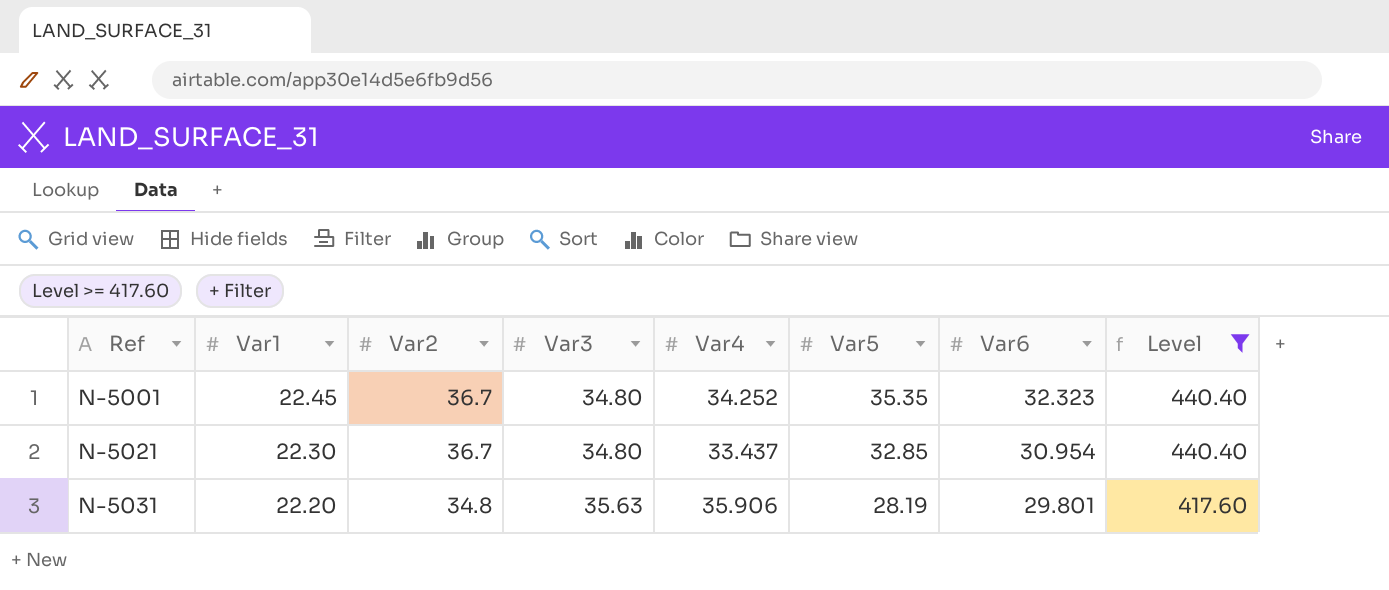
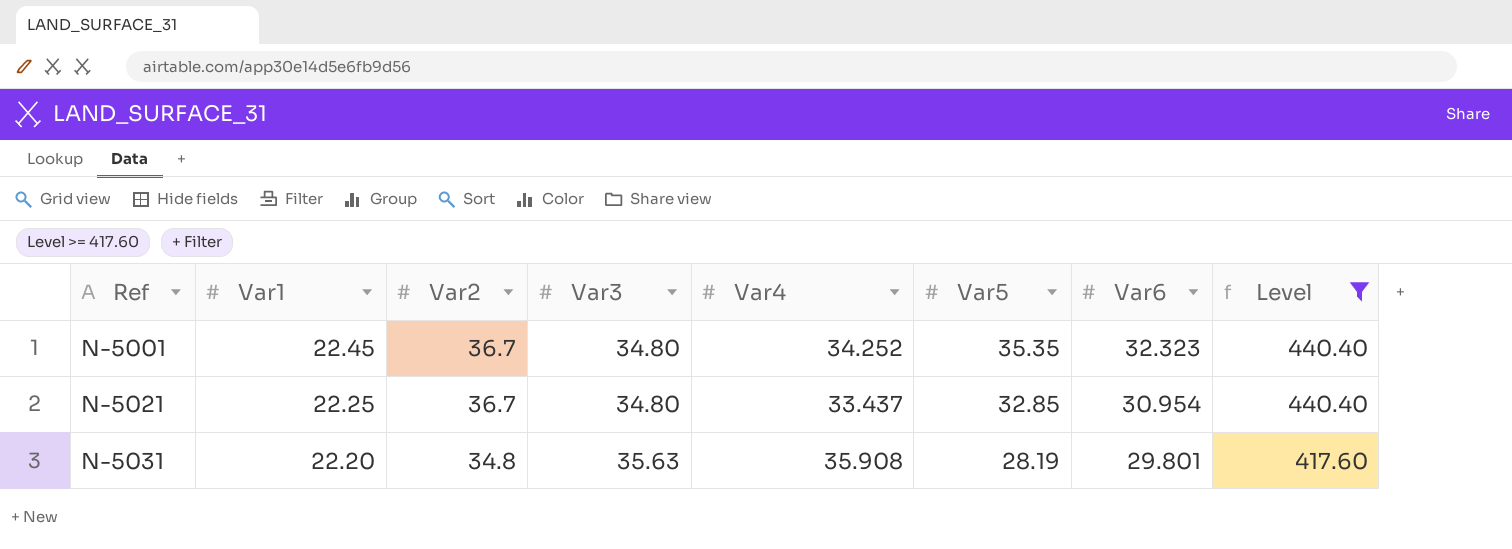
N-5021 | Var1: 22.30 -> 22.25
N-5031 | Var4: 35.906 -> 35.908

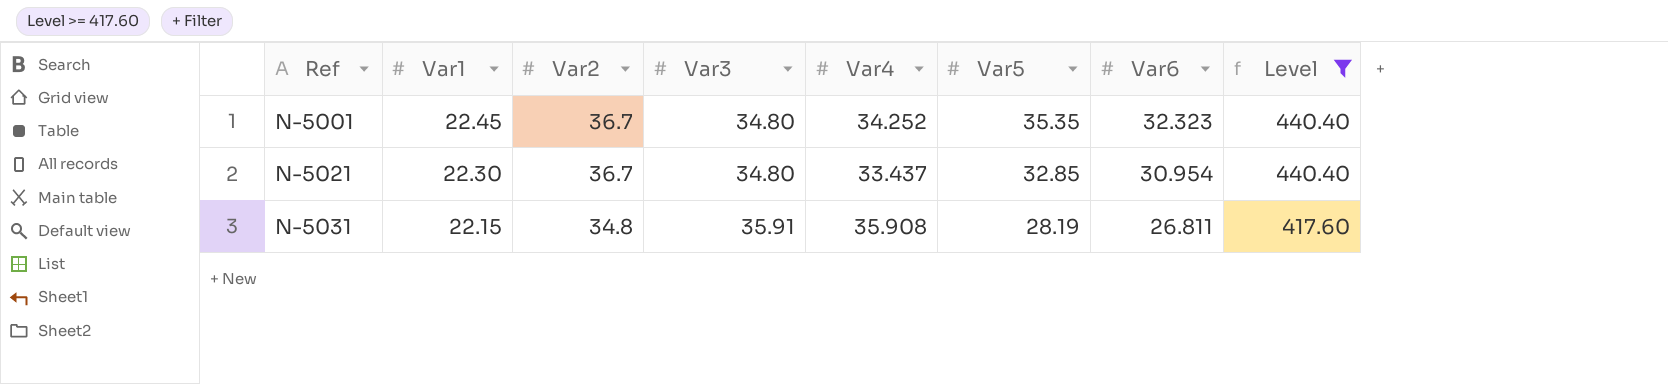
N-5021 | Var1: 22.25 -> 22.30
N-5031 | Var1: 22.20 -> 22.15
N-5031 | Var3: 35.63 -> 35.91
N-5031 | Var6: 29.801 -> 26.811

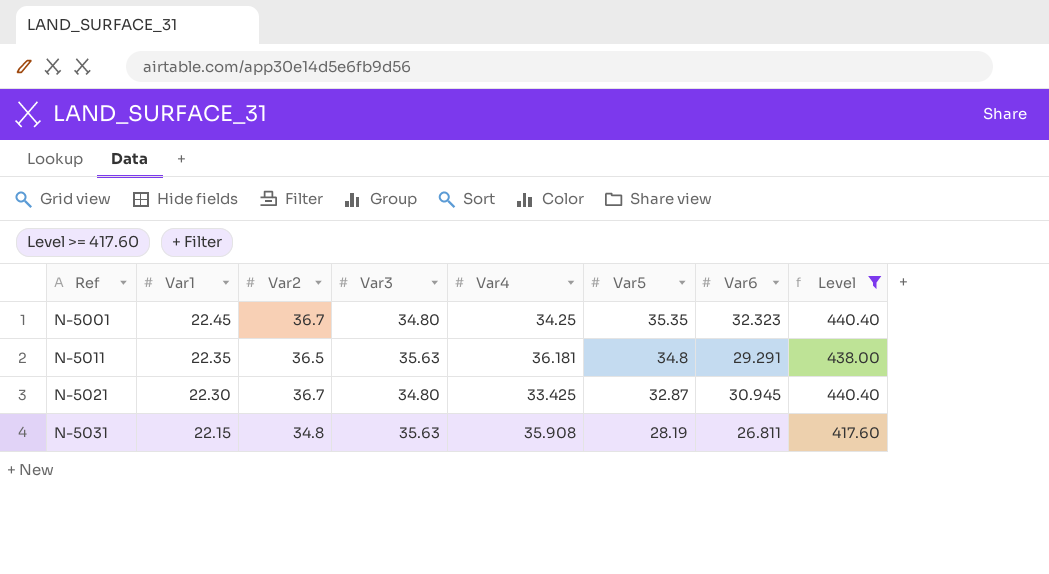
N-5001 | Var4: 34.252 -> 34.25
row N-5011: none -> 22.35 | 36.5 | 35.63 | 36.181 | 34.8 | 29.291 | 438.00
N-5021 | Var4: 33.437 -> 33.425
N-5021 | Var5: 32.85 -> 32.87
N-5021 | Var6: 30.954 -> 30.945
N-5031 | Var3: 35.91 -> 35.63

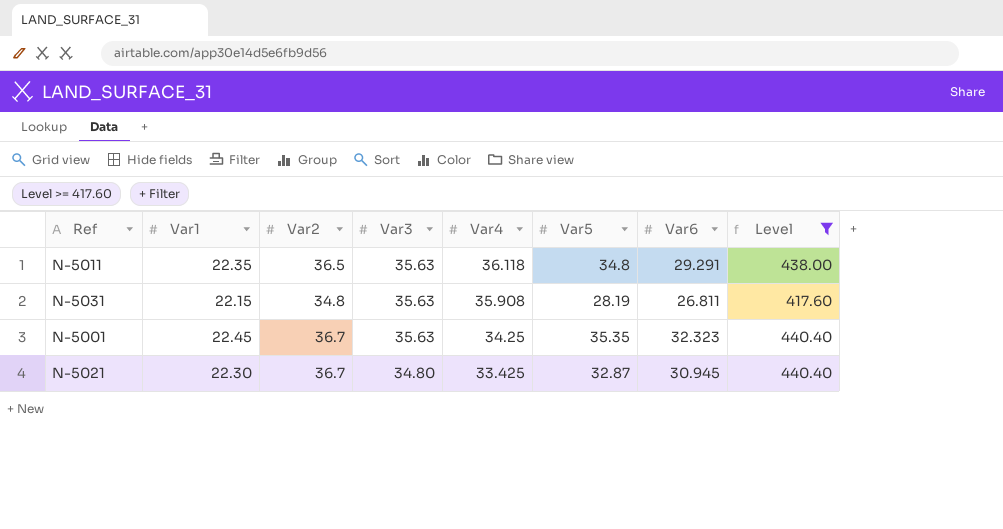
row order: Ref ascending -> Var3 descending
N-5011 | Var4: 36.181 -> 36.118
N-5001 | Var3: 34.80 -> 35.63

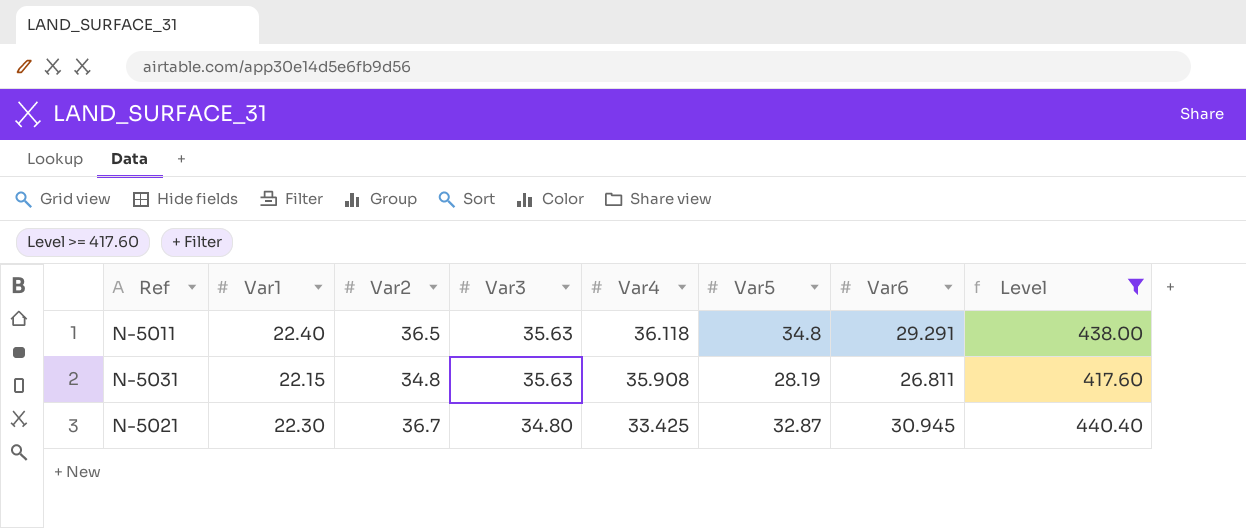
row N-5001: 22.45 | 36.7 | 35.63 | 34.25 | 35.35 | 32.323 | 440.40 -> none
N-5011 | Var1: 22.35 -> 22.40

